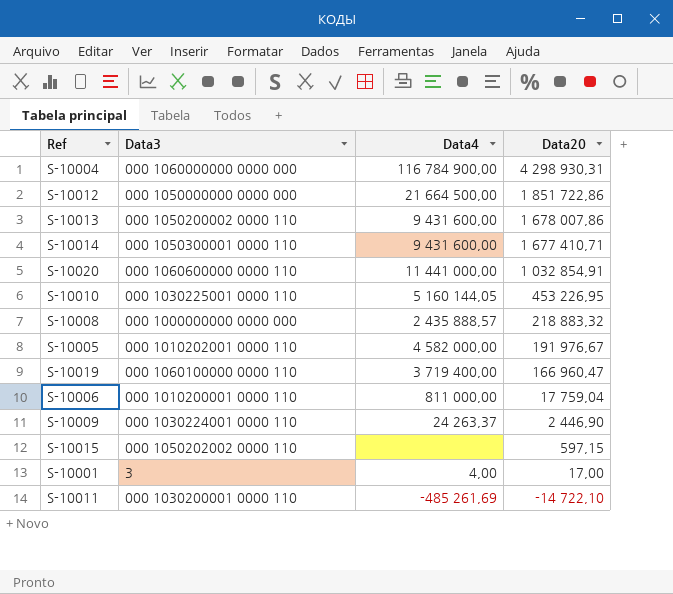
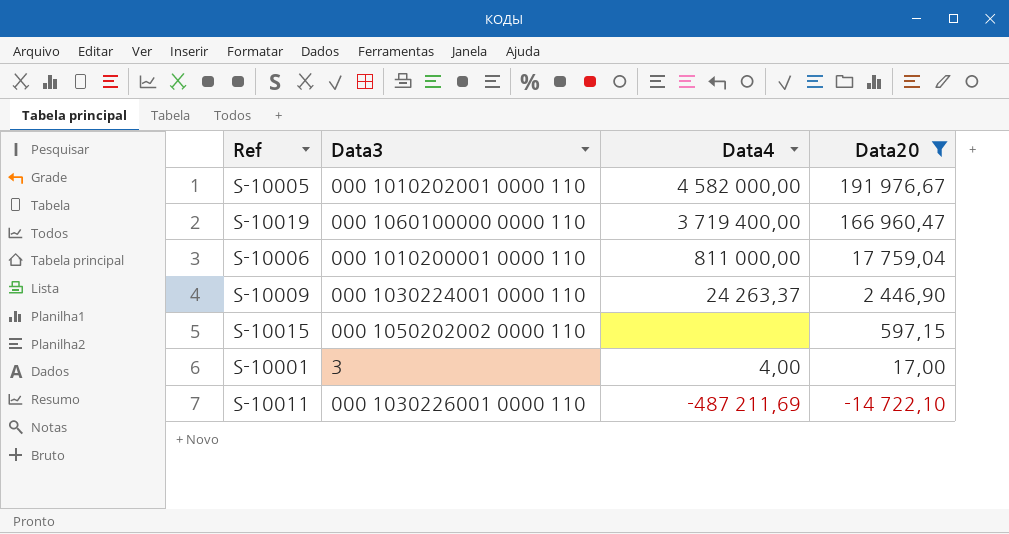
filter: none -> Data20 <= 191 976,67
S-10011 | Data3: 000 1030200001 0000 110 -> 000 1030226001 0000 110
S-10011 | Data4: -485 261,69 -> -487 211,69

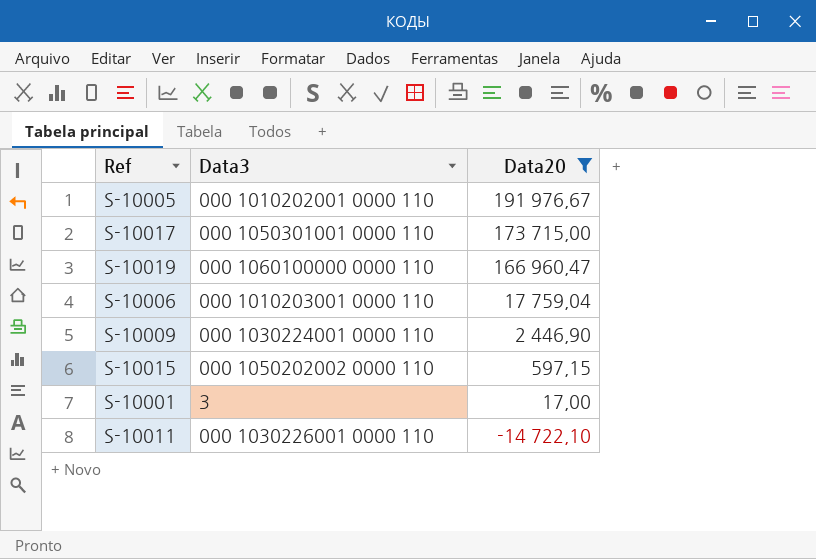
column Data4 | position: 3 -> none
row S-10017: none -> 000 1050301001 0000 110 | 173 715,00
S-10006 | Data3: 000 1010200001 0000 110 -> 000 1010203001 0000 110

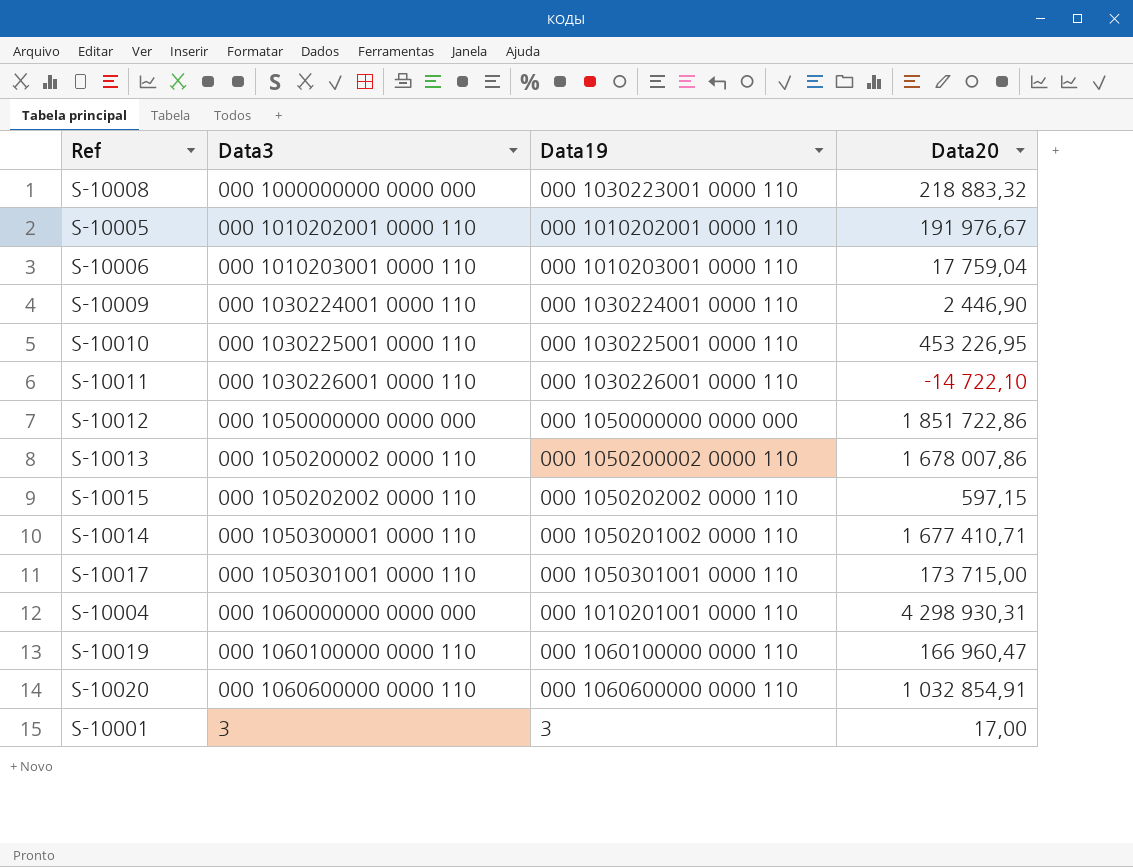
filter: Data20 <= 191 976,67 -> none
row order: Data20 descending -> Data3 ascending
column Data19 | position: none -> 3

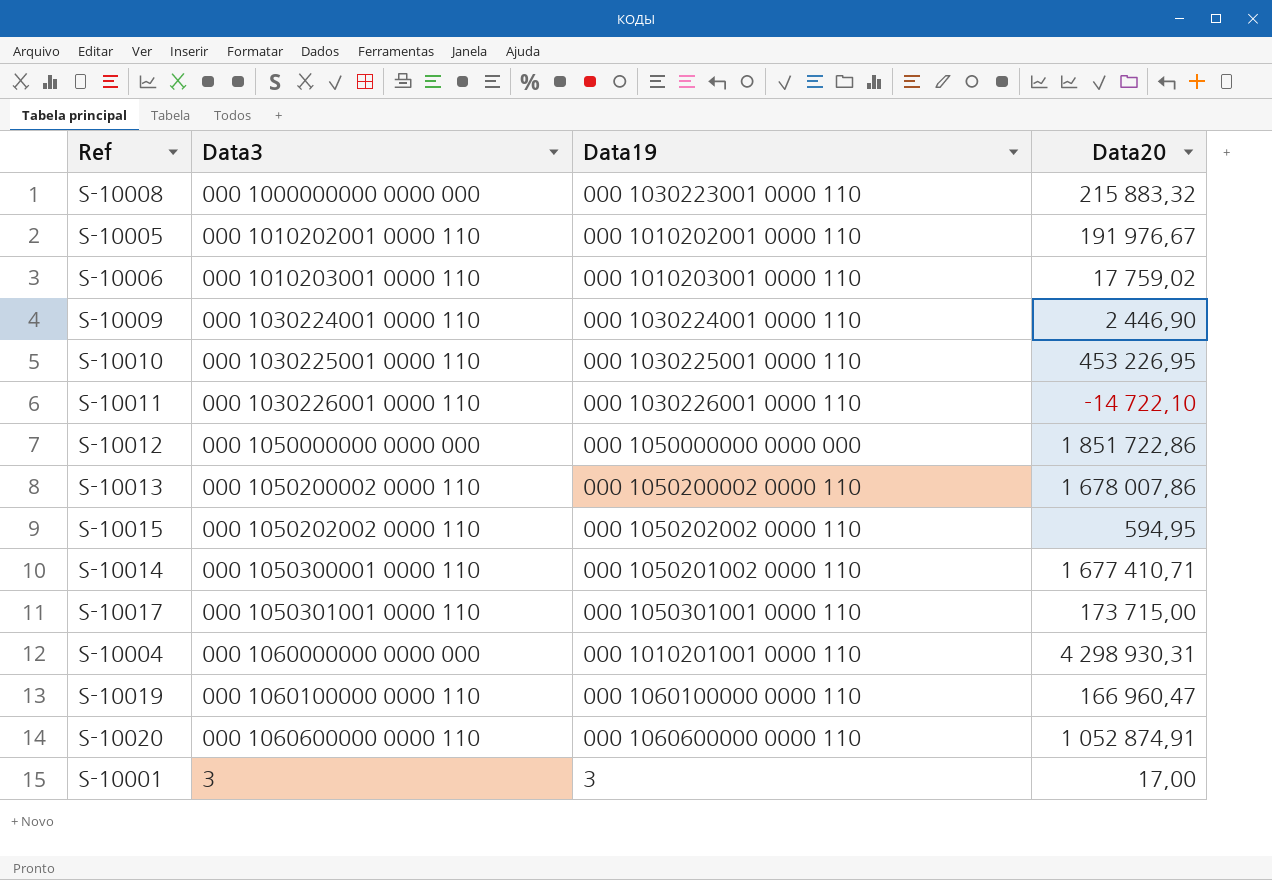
S-10008 | Data20: 218 883,32 -> 215 883,32
S-10006 | Data20: 17 759,04 -> 17 759,02
S-10015 | Data20: 597,15 -> 594,95
S-10020 | Data20: 1 032 854,91 -> 1 052 874,91

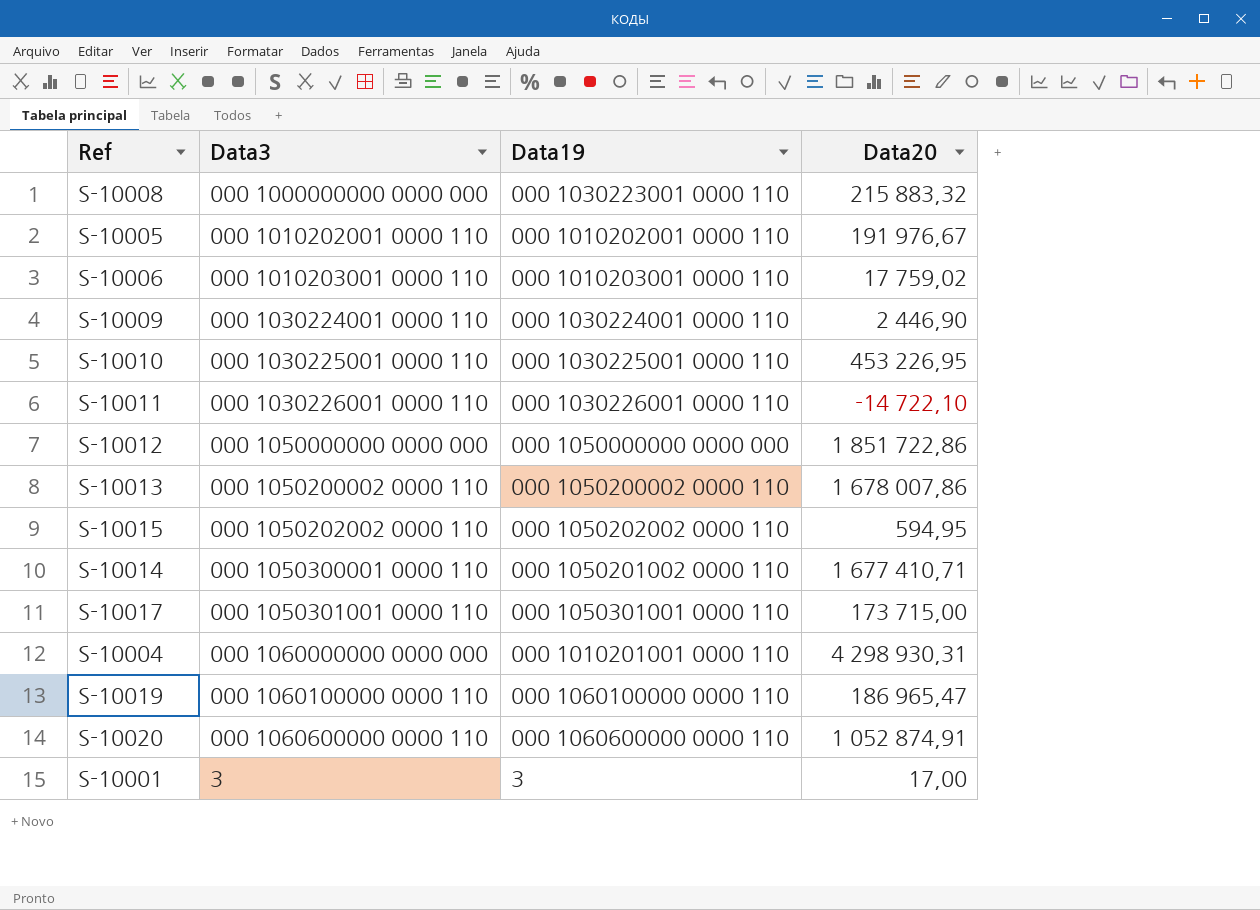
S-10019 | Data20: 166 960,47 -> 186 965,47

